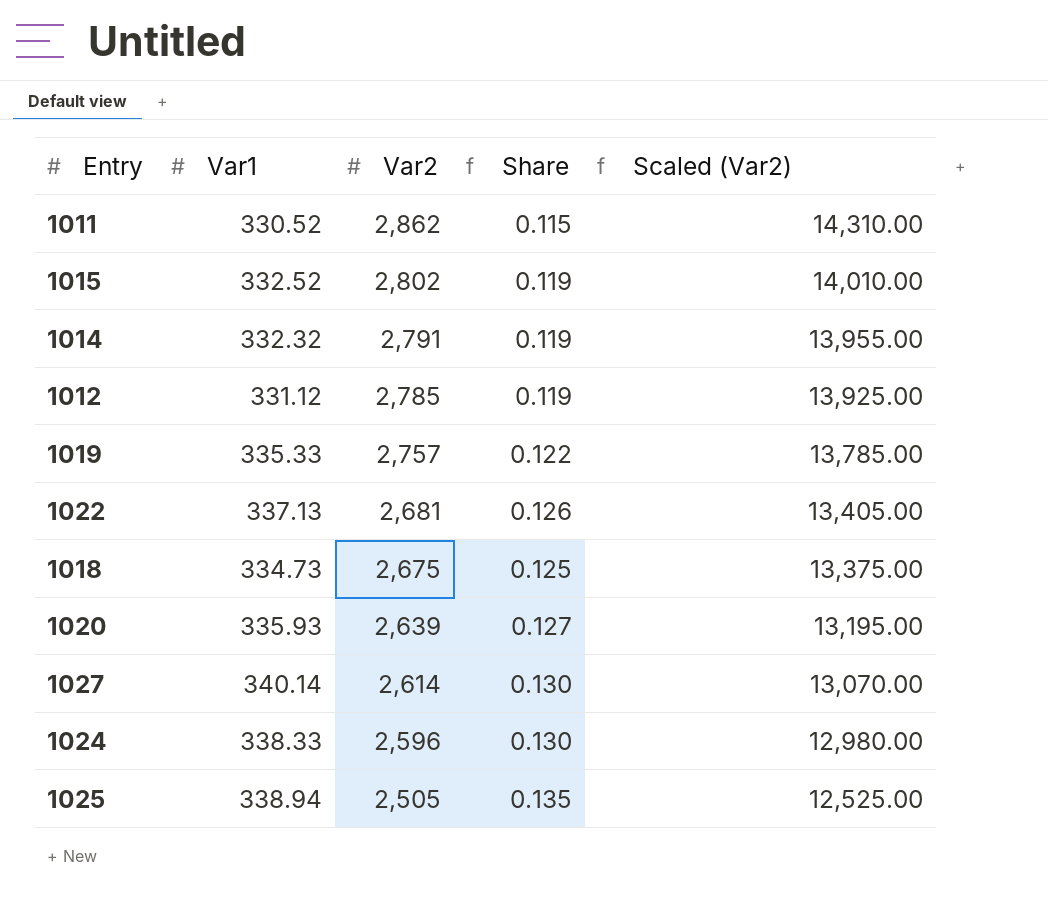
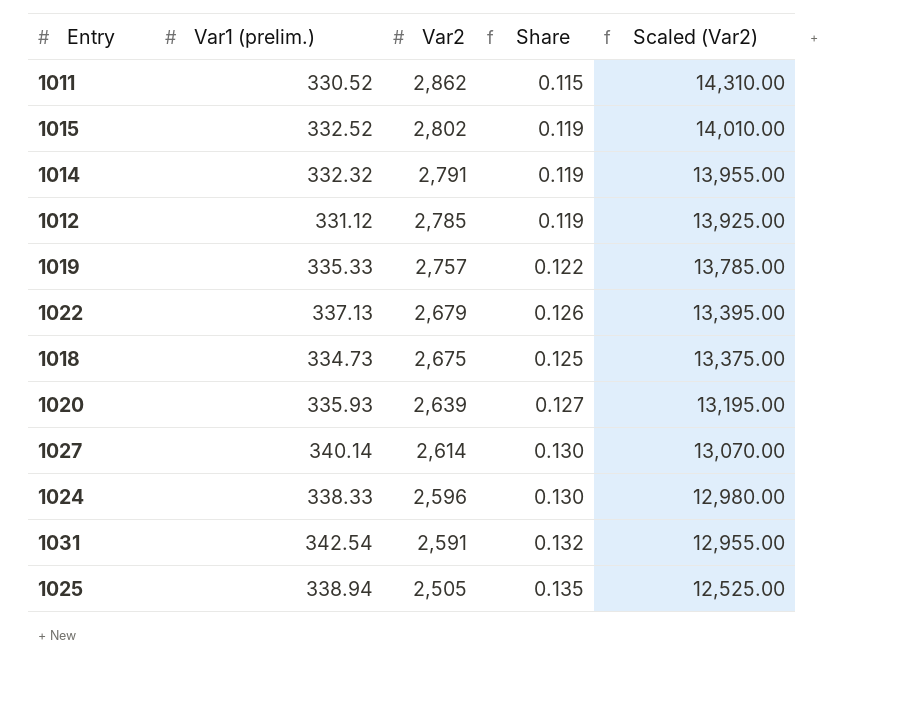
column name: Var1 -> Var1 (prelim.)
1022 | Var2: 2,681 -> 2,679
1022 | Scaled (Var2): 13,405.00 -> 13,395.00
row 1031: none -> 342.54 | 2,591 | 0.132 | 12,955.00

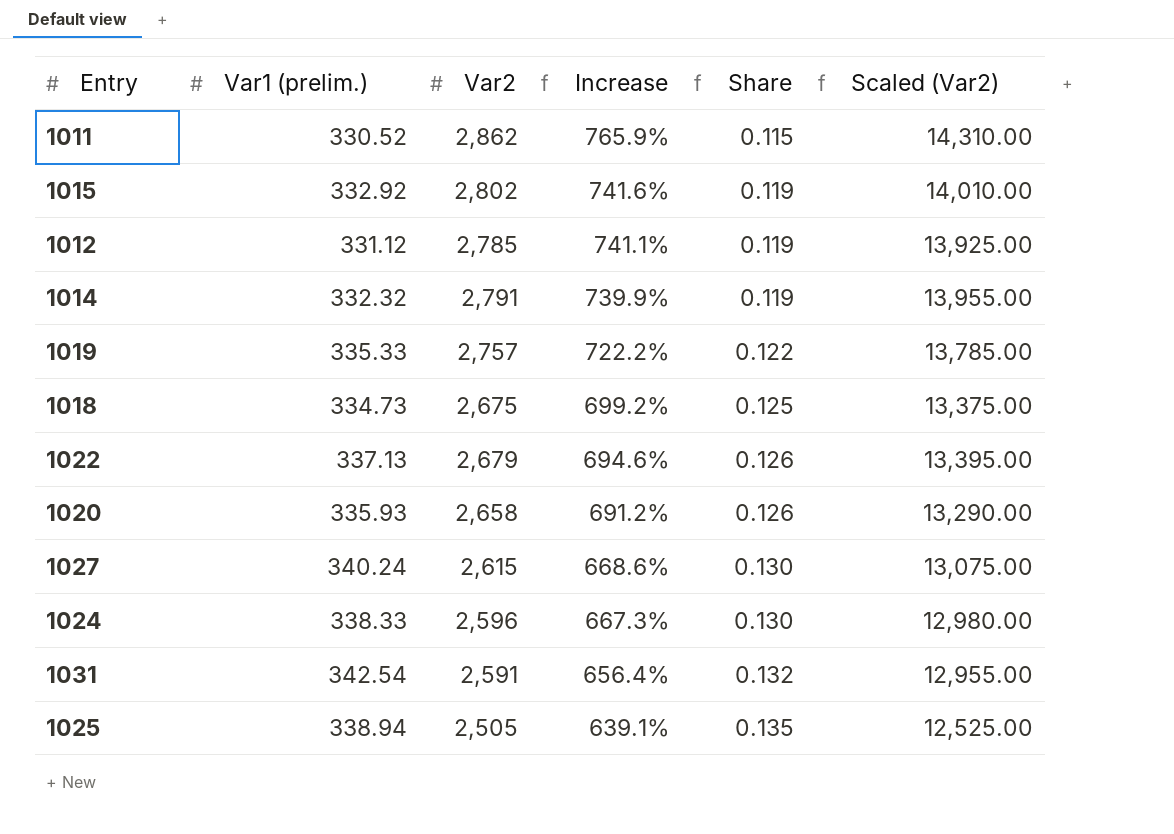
row order: Var2 descending -> Increase descending
column Increase | formula: none -> ([Var2] - [Var1 (prelim.)]) / [Var1 (prelim.)]
1015 | Var1 (prelim.): 332.52 -> 332.92
1020 | Var2: 2,639 -> 2,658
1020 | Share: 0.127 -> 0.126
1020 | Scaled (Var2): 13,195.00 -> 13,290.00
1027 | Var1 (prelim.): 340.14 -> 340.24
1027 | Var2: 2,614 -> 2,615
1027 | Scaled (Var2): 13,070.00 -> 13,075.00

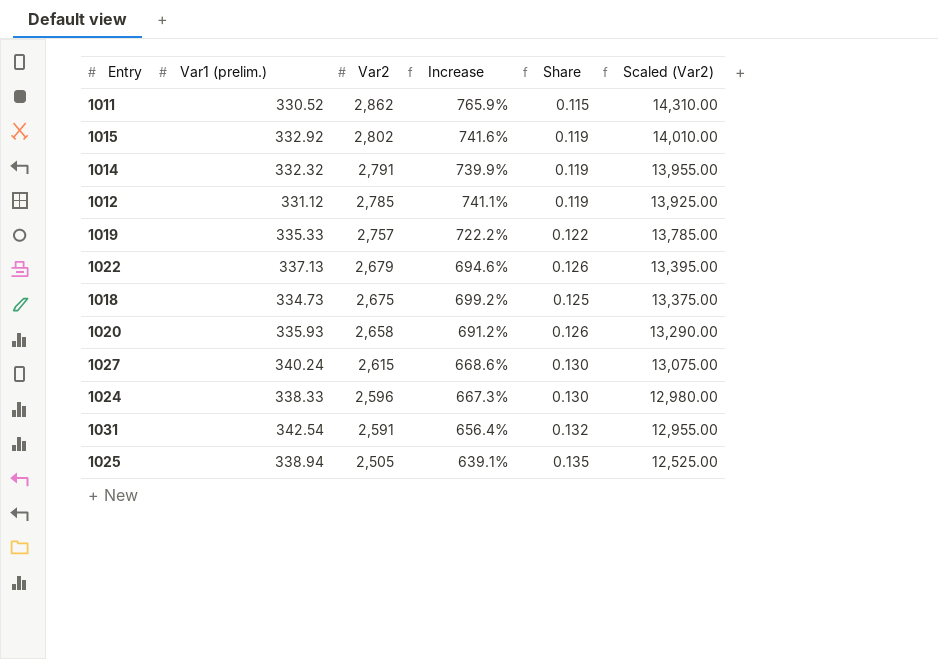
row order: Increase descending -> Var2 descending

